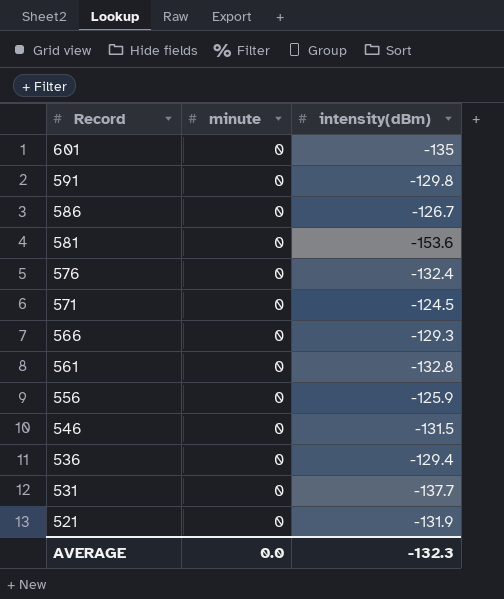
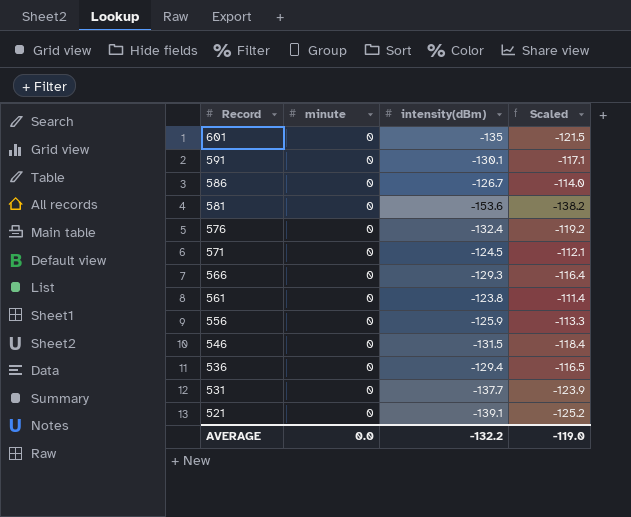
column Scaled | formula: none -> [intensity(dBm)] * 0.9
591 | intensity(dBm): -129.8 -> -130.1
561 | intensity(dBm): -132.8 -> -123.8
521 | intensity(dBm): -131.9 -> -139.1
AVERAGE | intensity(dBm): -132.3 -> -132.2

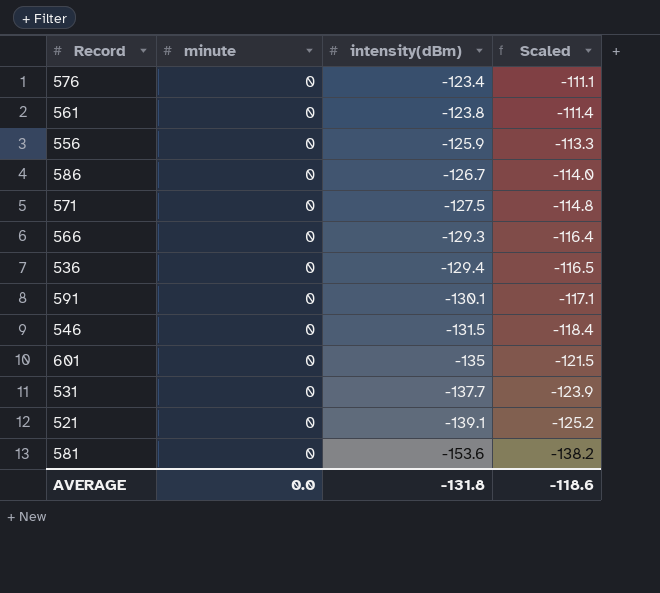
row order: Record descending -> intensity(dBm) descending
576 | intensity(dBm): -132.4 -> -123.4
576 | Scaled: -119.2 -> -111.1
571 | intensity(dBm): -124.5 -> -127.5
571 | Scaled: -112.1 -> -114.8
AVERAGE | intensity(dBm): -132.2 -> -131.8
AVERAGE | Scaled: -119.0 -> -118.6

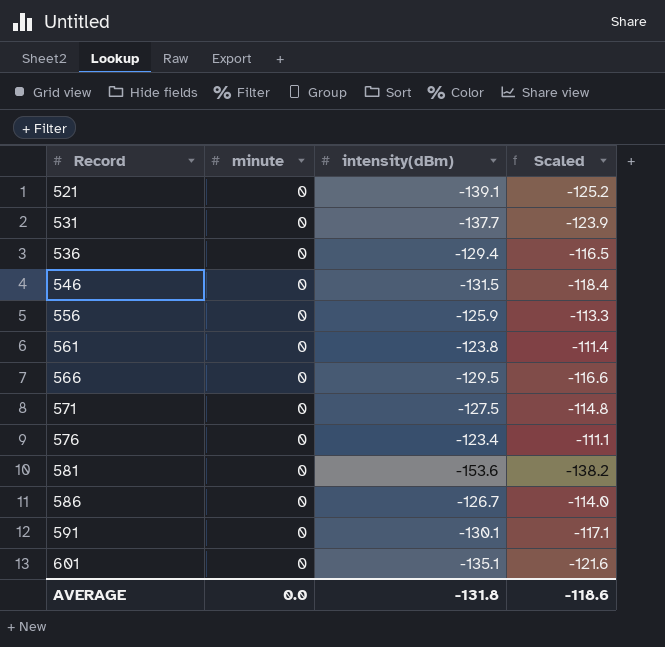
row order: intensity(dBm) descending -> Record ascending
566 | intensity(dBm): -129.3 -> -129.5
566 | Scaled: -116.4 -> -116.6
601 | intensity(dBm): -135 -> -135.1
601 | Scaled: -121.5 -> -121.6

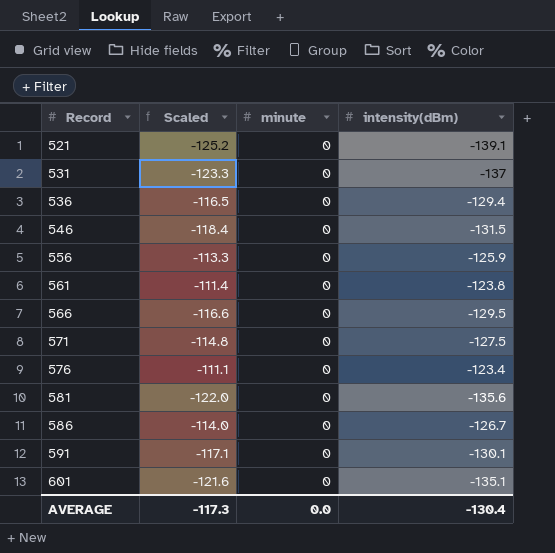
column Scaled | position: 4 -> 2
531 | Scaled: -123.9 -> -123.3
531 | intensity(dBm): -137.7 -> -137
581 | Scaled: -138.2 -> -122.0
581 | intensity(dBm): -153.6 -> -135.6
AVERAGE | Scaled: -118.6 -> -117.3
AVERAGE | intensity(dBm): -131.8 -> -130.4

